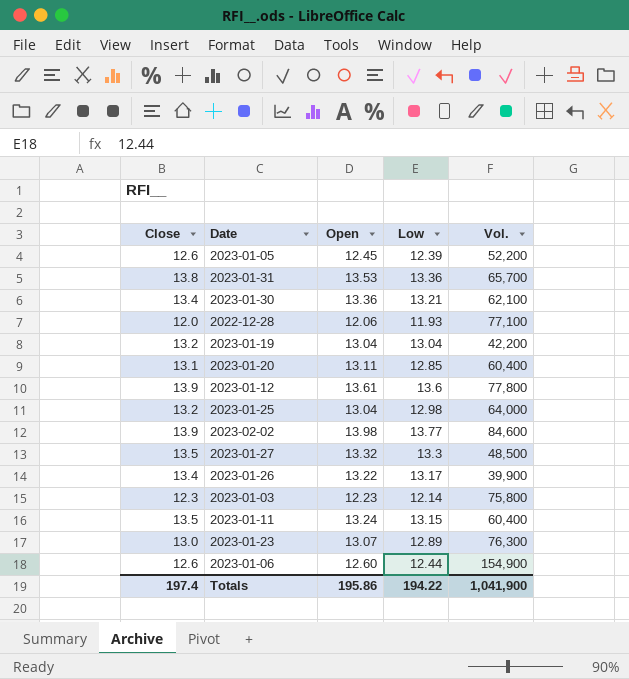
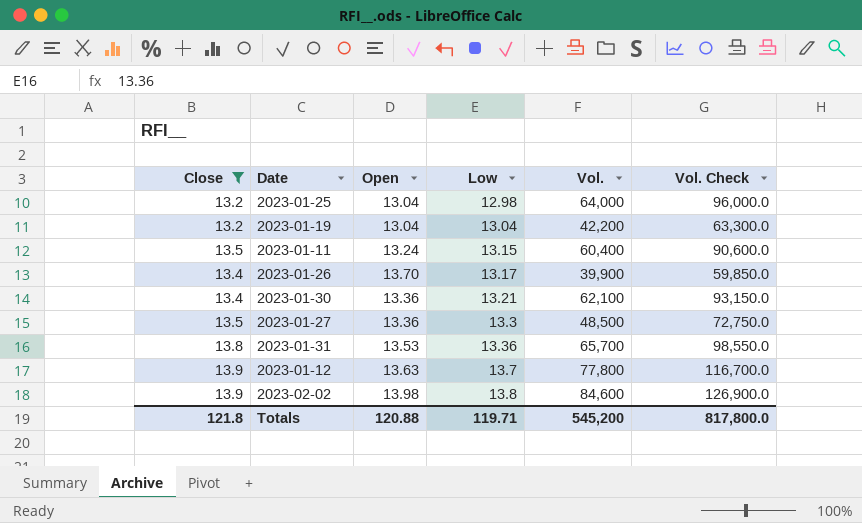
filter: none -> Close >= 13.2
row order: none -> Low ascending
column Vol. Check | formula: none -> [Vol.] * 1.5
2023-01-26 | Open: 13.22 -> 13.70
2023-01-27 | Open: 13.32 -> 13.36
2023-01-12 | Open: 13.61 -> 13.63
2023-01-12 | Low: 13.6 -> 13.7
2023-02-02 | Low: 13.77 -> 13.8
Totals | Close: 197.4 -> 121.8
Totals | Open: 195.86 -> 120.88
Totals | Low: 194.22 -> 119.71
Totals | Vol.: 1,041,900 -> 545,200

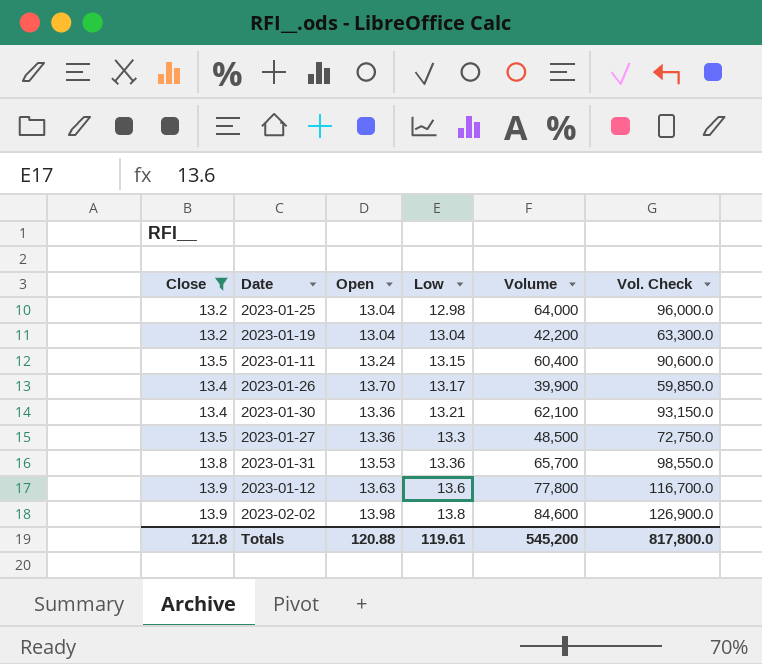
column name: Vol. -> Volume
2023-01-12 | Low: 13.7 -> 13.6
Totals | Low: 119.71 -> 119.61

